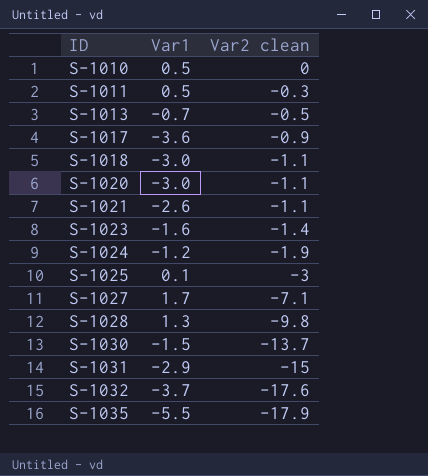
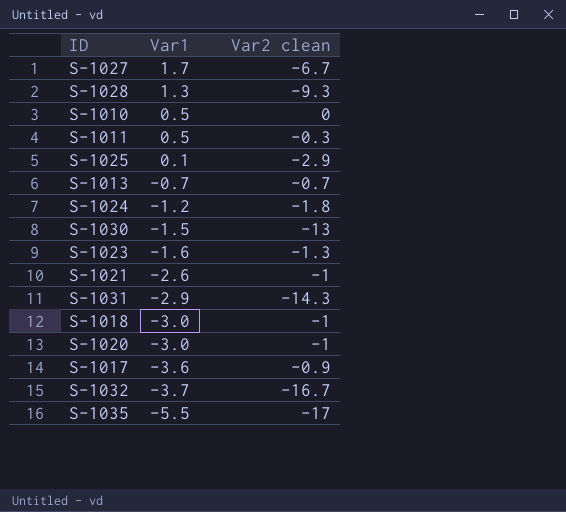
row order: ID ascending -> Var1 descending
S-1027 | Var2 clean: -7.1 -> -6.7
S-1028 | Var2 clean: -9.8 -> -9.3
S-1025 | Var2 clean: -3 -> -2.9
S-1013 | Var2 clean: -0.5 -> -0.7
S-1024 | Var2 clean: -1.9 -> -1.8
S-1030 | Var2 clean: -13.7 -> -13
S-1023 | Var2 clean: -1.4 -> -1.3
S-1021 | Var2 clean: -1.1 -> -1
S-1031 | Var2 clean: -15 -> -14.3
S-1018 | Var2 clean: -1.1 -> -1
S-1020 | Var2 clean: -1.1 -> -1
S-1032 | Var2 clean: -17.6 -> -16.7
S-1035 | Var2 clean: -17.9 -> -17

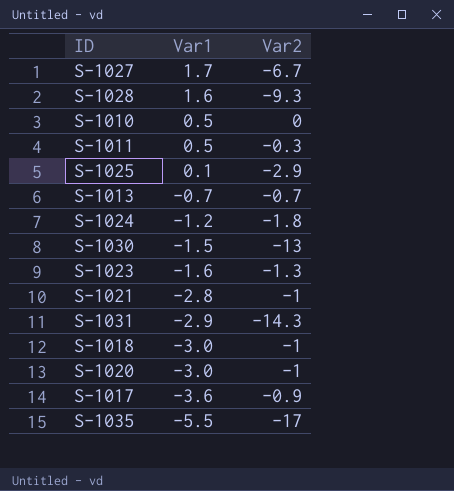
column name: Var2 clean -> Var2
row S-1032: -3.7 | -16.7 -> none
S-1028 | Var1: 1.3 -> 1.6
S-1021 | Var1: -2.6 -> -2.8

